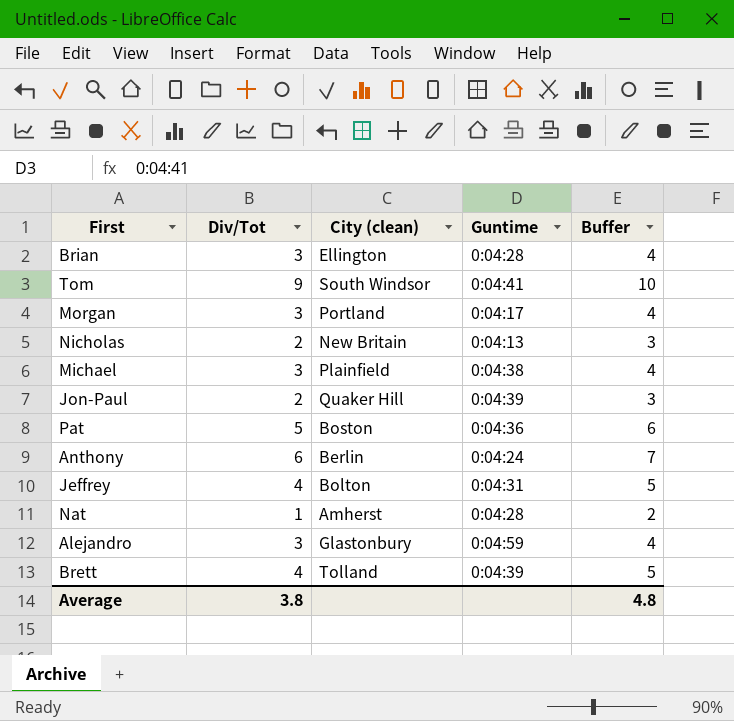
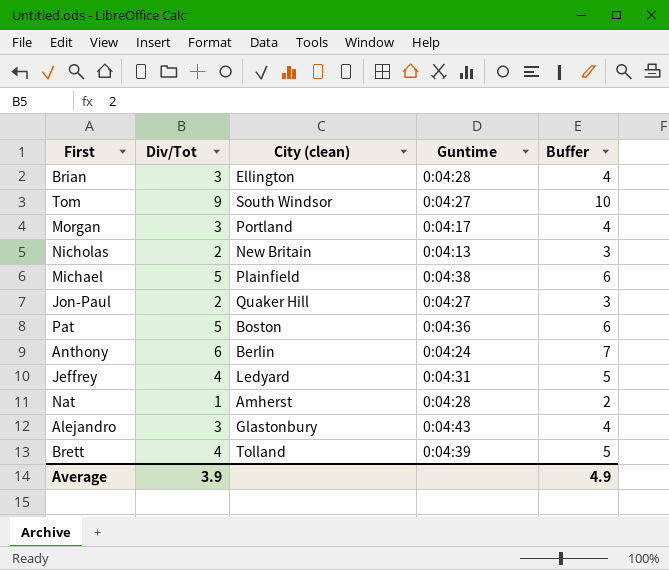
Tom | Guntime: 0:04:41 -> 0:04:27
Michael | Div/Tot: 3 -> 5
Michael | Buffer: 4 -> 6
Jon-Paul | Guntime: 0:04:39 -> 0:04:27
Jeffrey | City (clean): Bolton -> Ledyard
Alejandro | Guntime: 0:04:59 -> 0:04:43
Average | Div/Tot: 3.8 -> 3.9
Average | Buffer: 4.8 -> 4.9

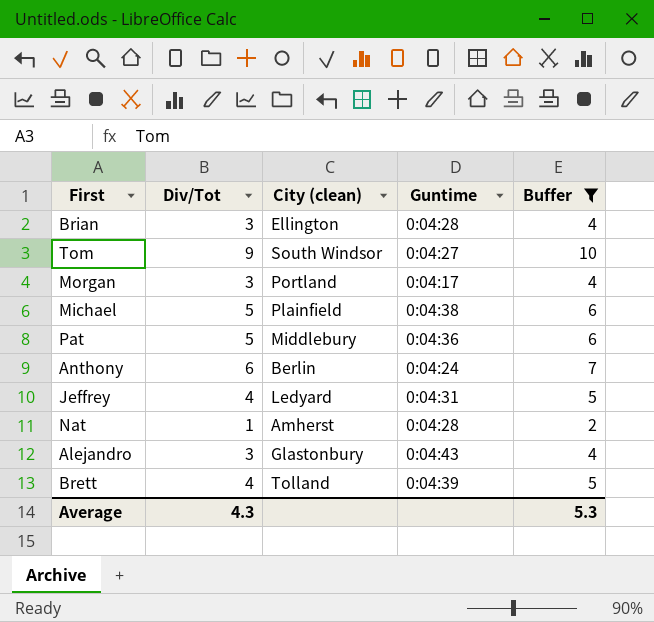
filter: none -> Buffer != 3
Pat | City (clean): Boston -> Middlebury
Average | Div/Tot: 3.9 -> 4.3
Average | Buffer: 4.9 -> 5.3

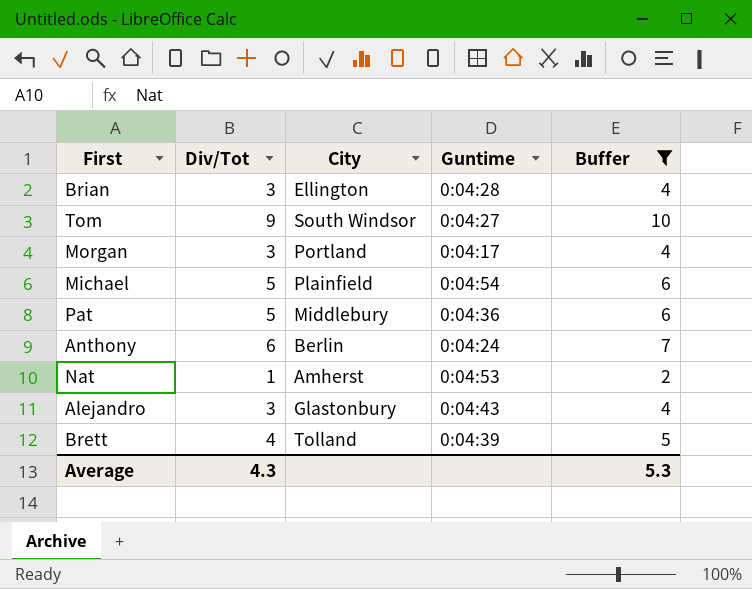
column name: City (clean) -> City
row Jeffrey: 4 | Ledyard | 0:04:31 | 5 -> none
Michael | Guntime: 0:04:38 -> 0:04:54
Nat | Guntime: 0:04:28 -> 0:04:53

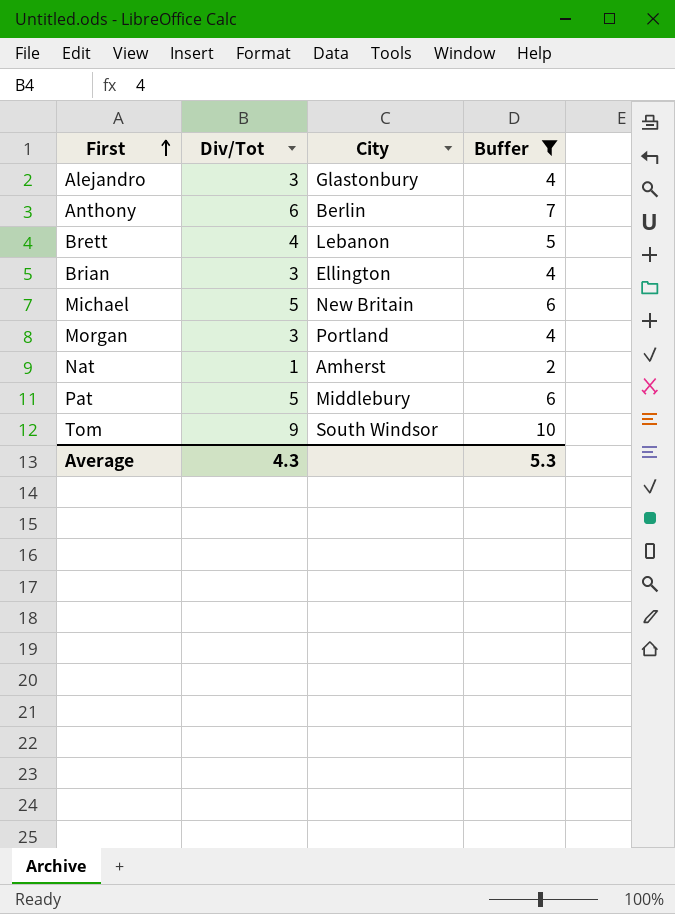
row order: none -> First ascending
column Guntime | position: 4 -> none
Brett | City: Tolland -> Lebanon
Michael | City: Plainfield -> New Britain

